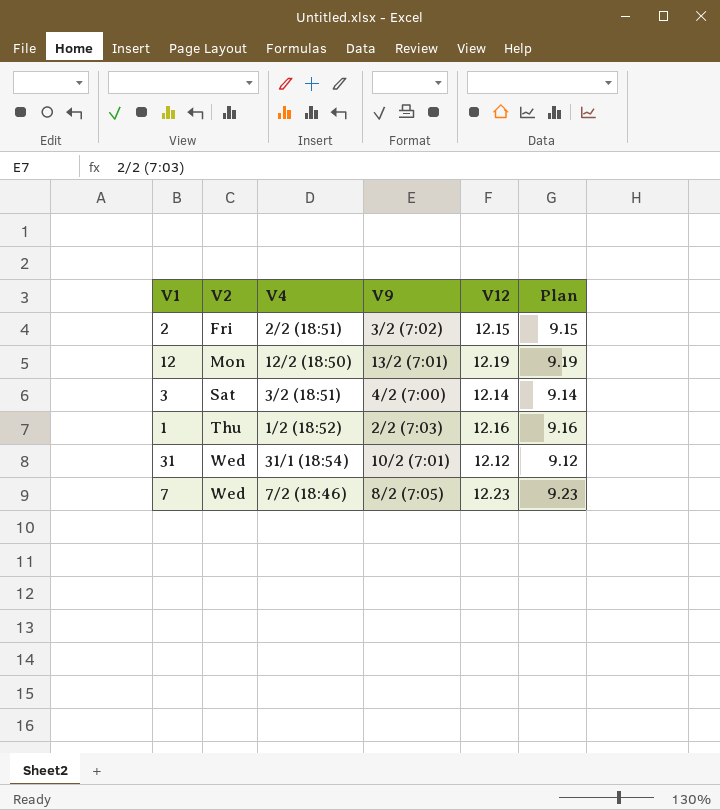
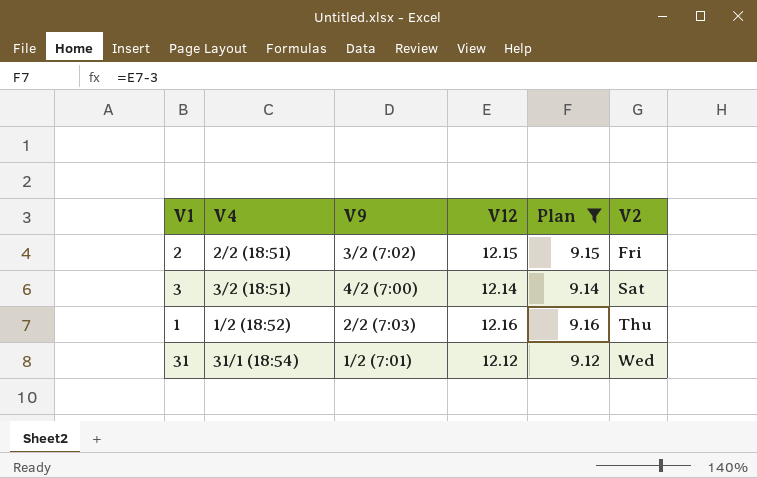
filter: none -> Plan <= 9.16
column V2 | position: 2 -> 6
31 | V9: 10/2 (7:01) -> 1/2 (7:01)

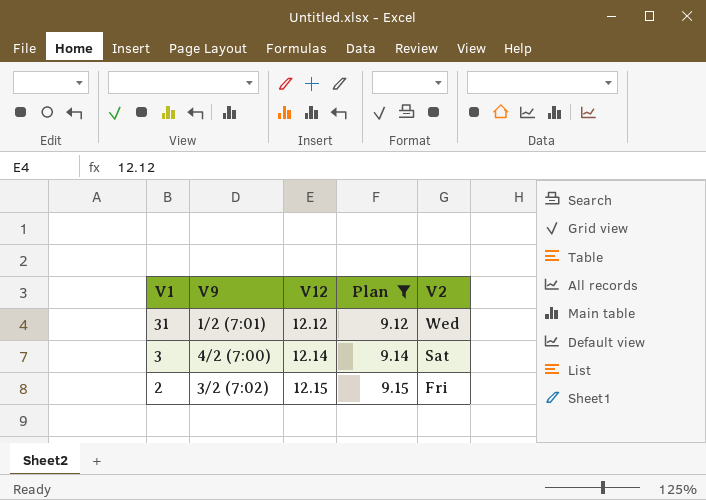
row order: V2 ascending -> V1 descending
column V4 | position: 2 -> none
row 1: 1/2 (18:52) | 2/2 (7:03) | 12.16 | 9.16 | Thu -> none

